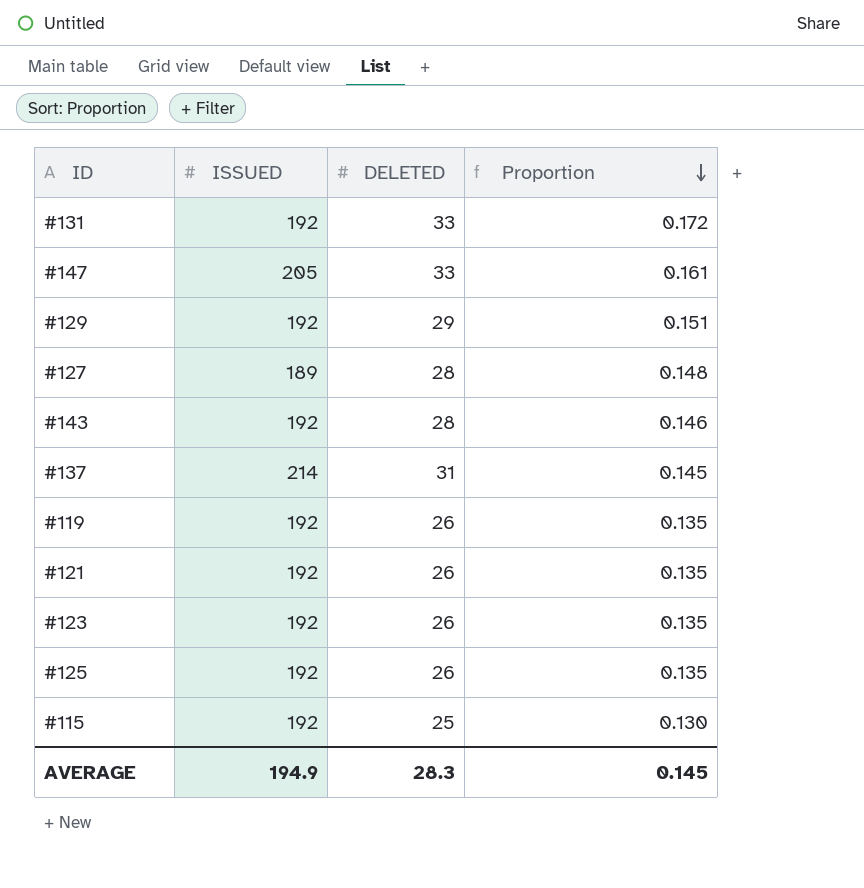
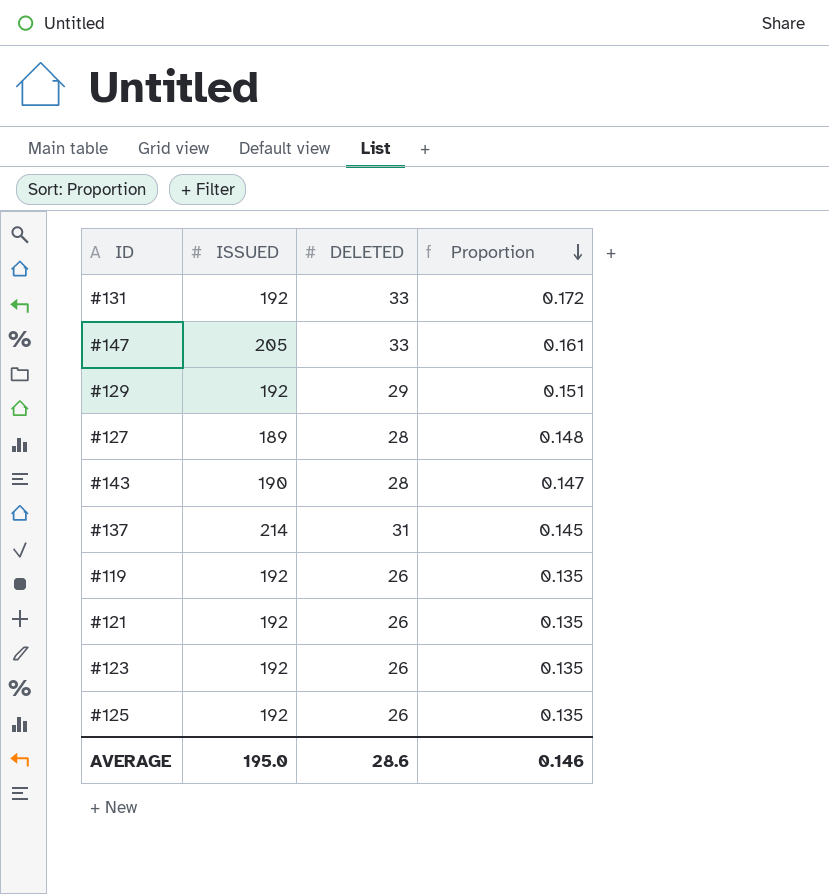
row #115: 192 | 25 | 0.130 -> none
#143 | ISSUED: 192 -> 190
#143 | Proportion: 0.146 -> 0.147
AVERAGE | ISSUED: 194.9 -> 195.0
AVERAGE | DELETED: 28.3 -> 28.6
AVERAGE | Proportion: 0.145 -> 0.146

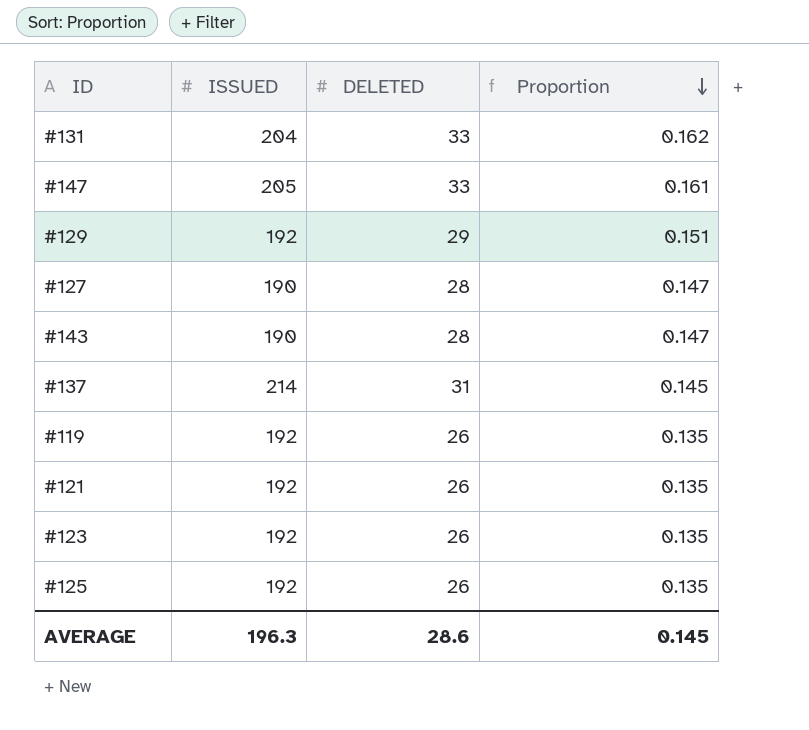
#131 | ISSUED: 192 -> 204
#131 | Proportion: 0.172 -> 0.162
#127 | ISSUED: 189 -> 190
#127 | Proportion: 0.148 -> 0.147
AVERAGE | ISSUED: 195.0 -> 196.3
AVERAGE | Proportion: 0.146 -> 0.145

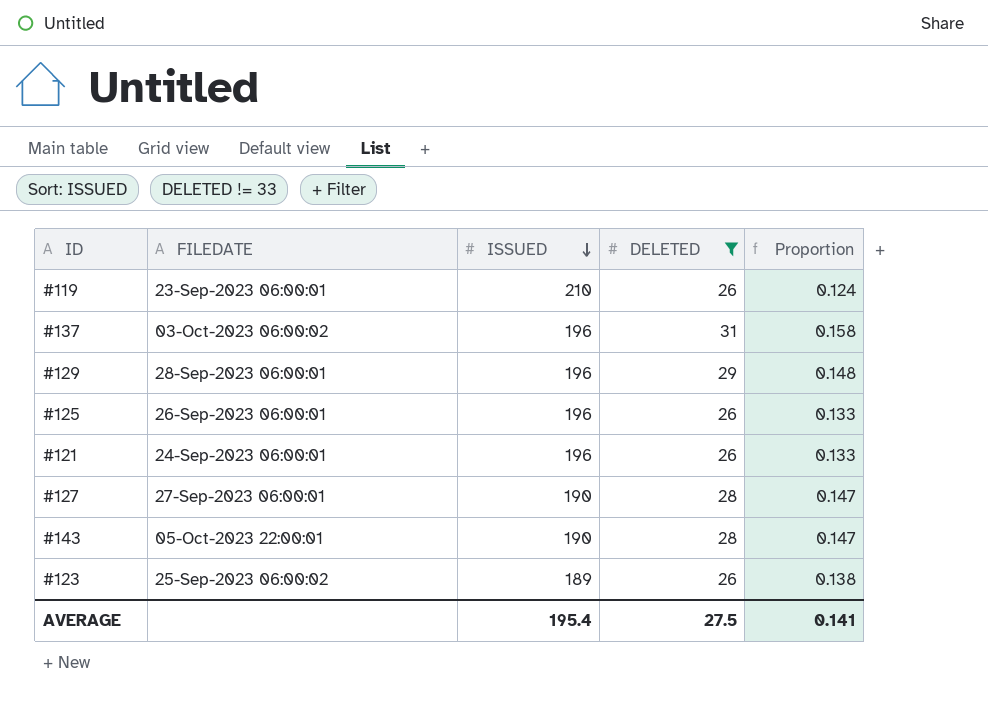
filter: none -> DELETED != 33
row order: Proportion descending -> ISSUED descending
column FILEDATE | position: none -> 2
#119 | ISSUED: 192 -> 210
#119 | Proportion: 0.135 -> 0.124
#137 | ISSUED: 214 -> 196
#137 | Proportion: 0.145 -> 0.158
#129 | ISSUED: 192 -> 196
#129 | Proportion: 0.151 -> 0.148
#125 | ISSUED: 192 -> 196
#125 | Proportion: 0.135 -> 0.133
#121 | ISSUED: 192 -> 196
#121 | Proportion: 0.135 -> 0.133
#123 | ISSUED: 192 -> 189
#123 | Proportion: 0.135 -> 0.138
AVERAGE | ISSUED: 196.3 -> 195.4
AVERAGE | DELETED: 28.6 -> 27.5
AVERAGE | Proportion: 0.145 -> 0.141

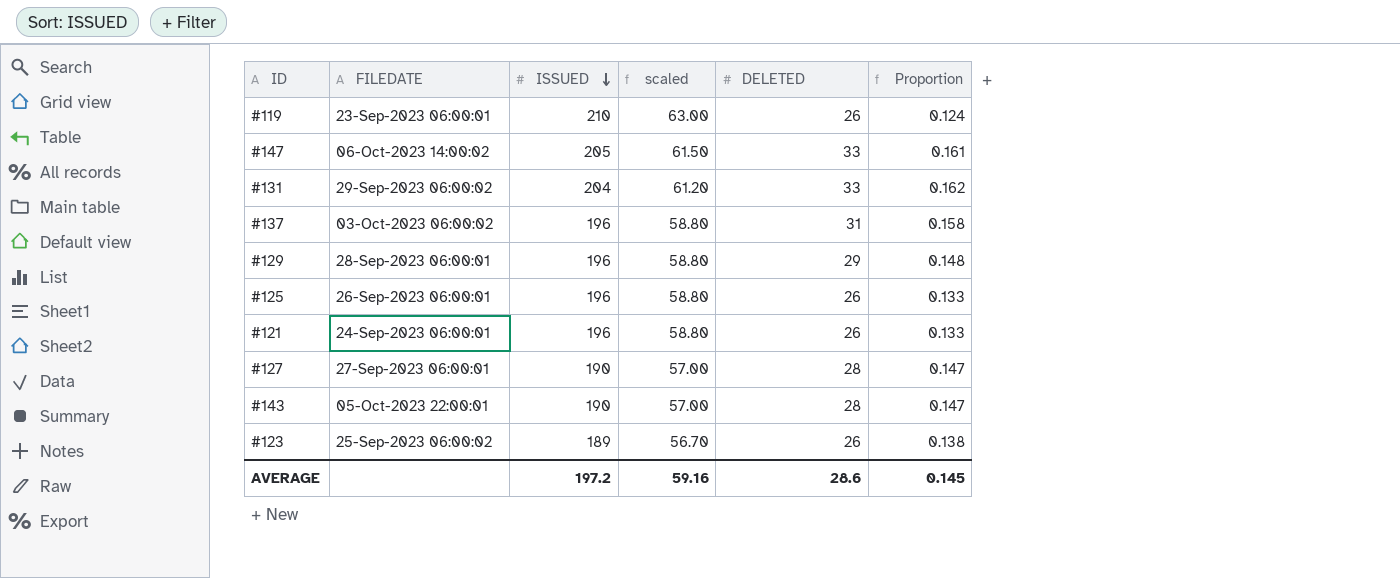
filter: DELETED != 33 -> none
column scaled | formula: none -> [ISSUED] * 0.3
AVERAGE | ISSUED: 195.4 -> 197.2
AVERAGE | DELETED: 27.5 -> 28.6
AVERAGE | Proportion: 0.141 -> 0.145

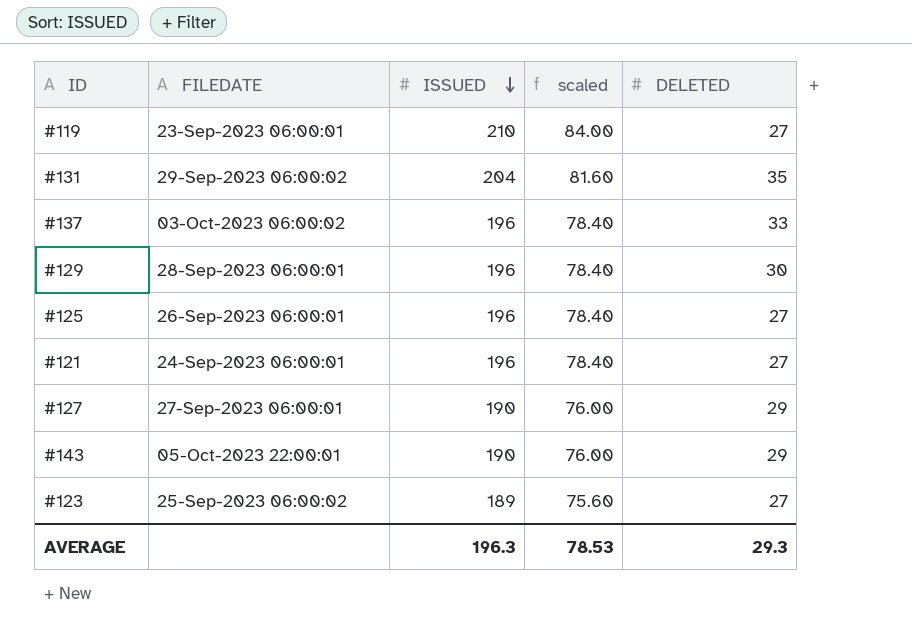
column Proportion | formula: [DELETED] / [ISSUED] -> none
column scaled | formula: [ISSUED] * 0.3 -> [ISSUED] * 0.4
row #147: 06-Oct-2023 14:00:02 | 205 | 61.50 | 33 | 0.161 -> none
#119 | DELETED: 26 -> 27
#131 | DELETED: 33 -> 35
#137 | DELETED: 31 -> 33
#129 | DELETED: 29 -> 30
#125 | DELETED: 26 -> 27
#121 | DELETED: 26 -> 27
#127 | DELETED: 28 -> 29
#143 | DELETED: 28 -> 29
#123 | DELETED: 26 -> 27
AVERAGE | ISSUED: 197.2 -> 196.3
AVERAGE | scaled: 59.16 -> 78.53
AVERAGE | DELETED: 28.6 -> 29.3

